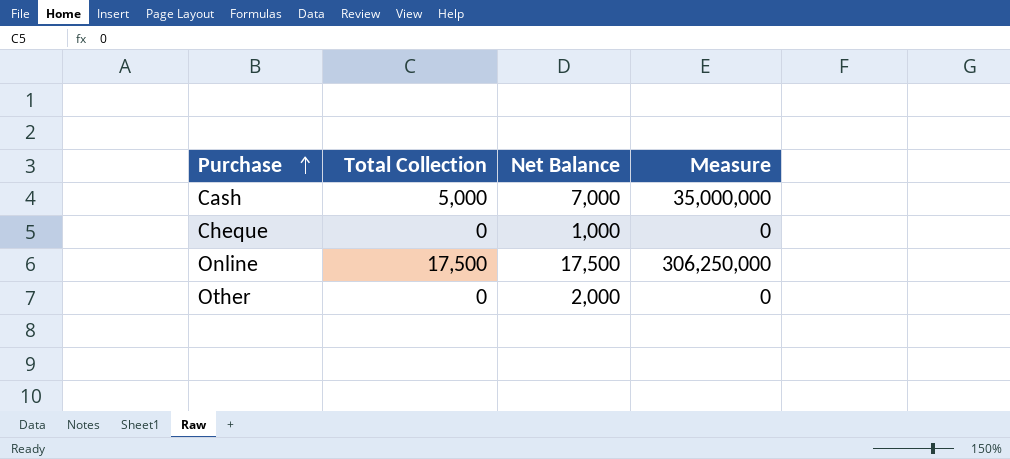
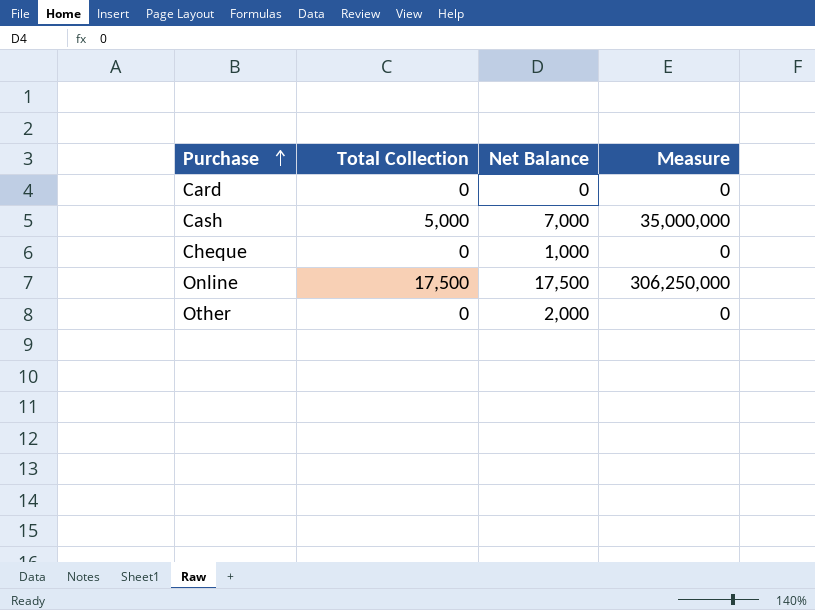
row Card: none -> 0 | 0 | 0

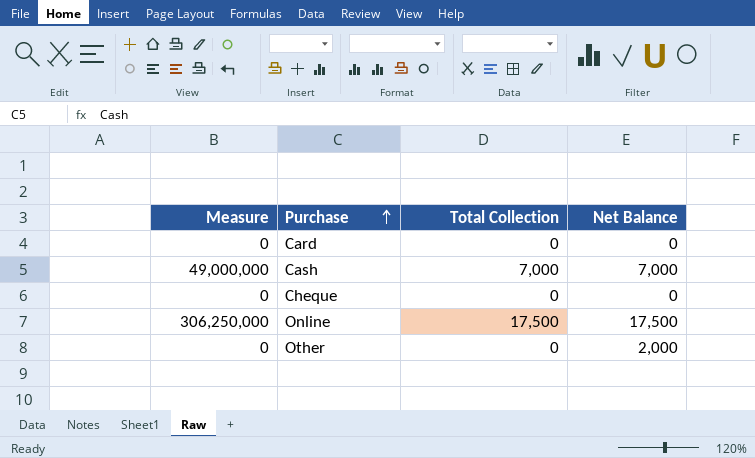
column Measure | position: 4 -> 1
Cash | Measure: 35,000,000 -> 49,000,000
Cash | Total Collection: 5,000 -> 7,000
Cheque | Net Balance: 1,000 -> 0

